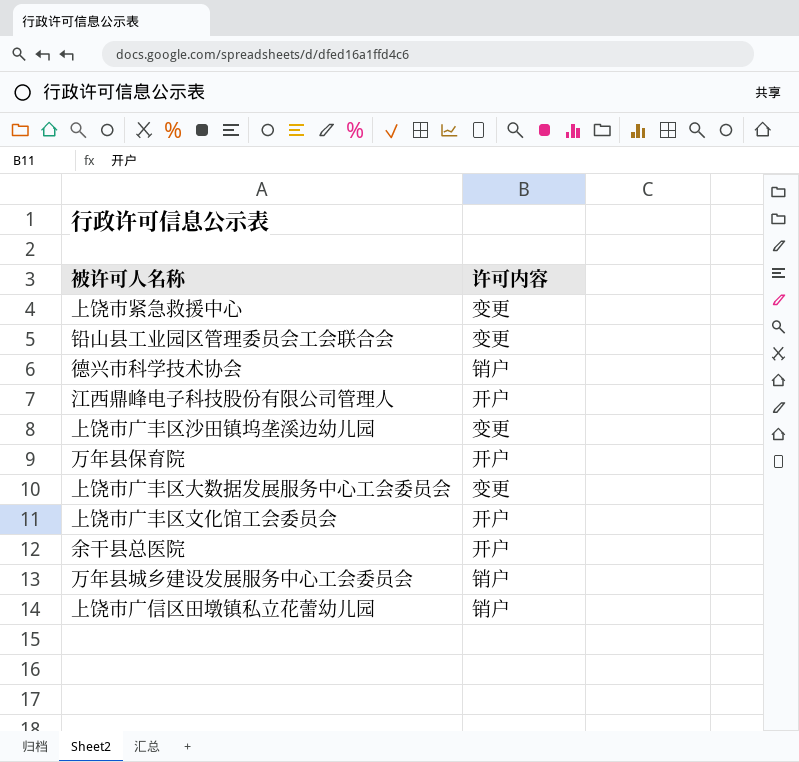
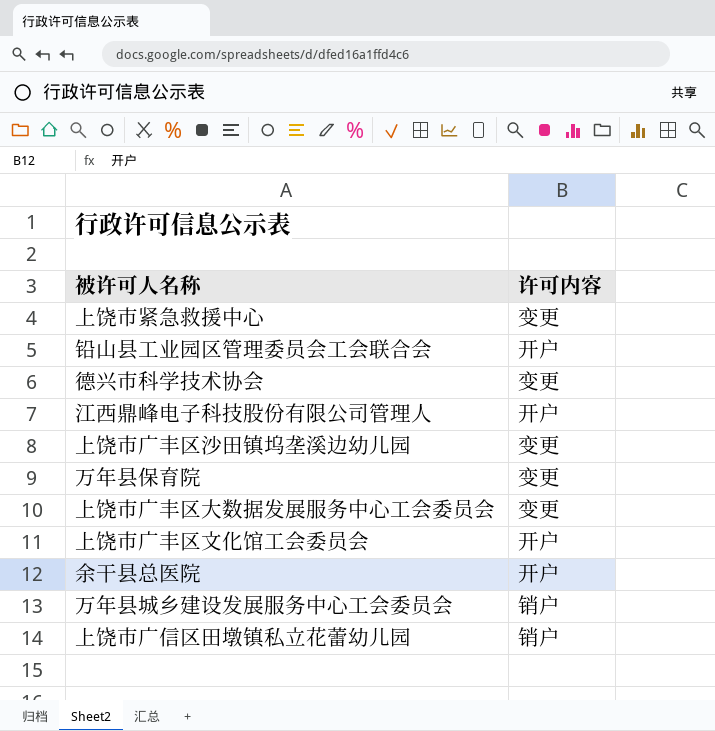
铅山县工业园区管理委员会工会联合会 | 许可内容: 变更 -> 开户
德兴市科学技术协会 | 许可内容: 销户 -> 变更
万年县保育院 | 许可内容: 开户 -> 变更

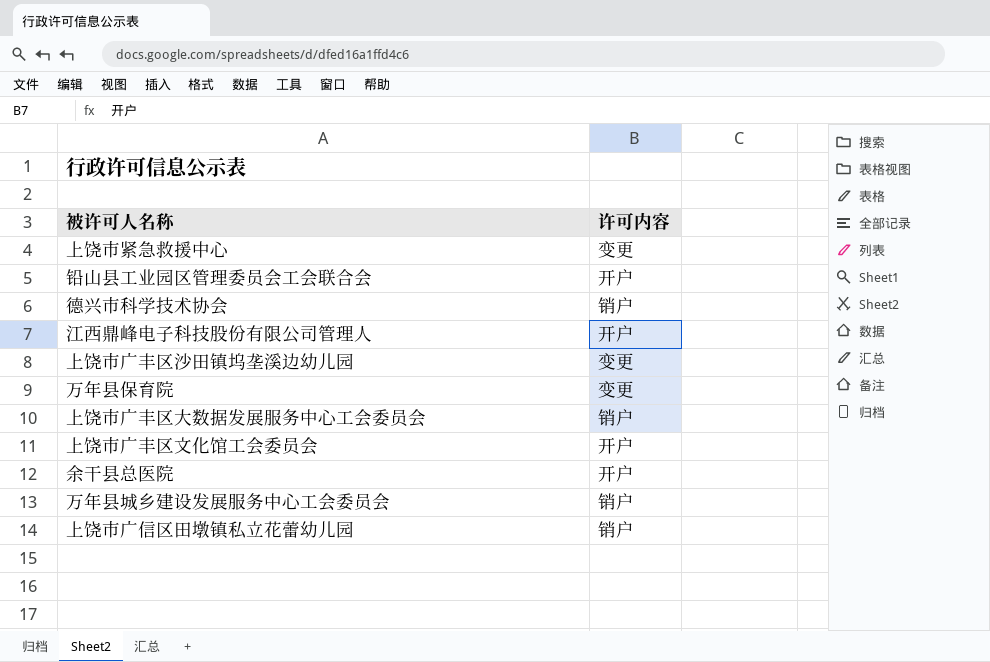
德兴市科学技术协会 | 许可内容: 变更 -> 销户
上饶市广丰区大数据发展服务中心工会委员会 | 许可内容: 变更 -> 销户

